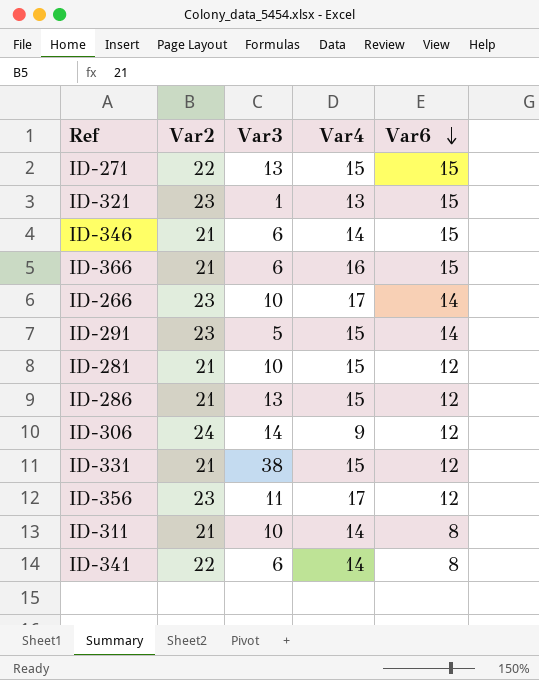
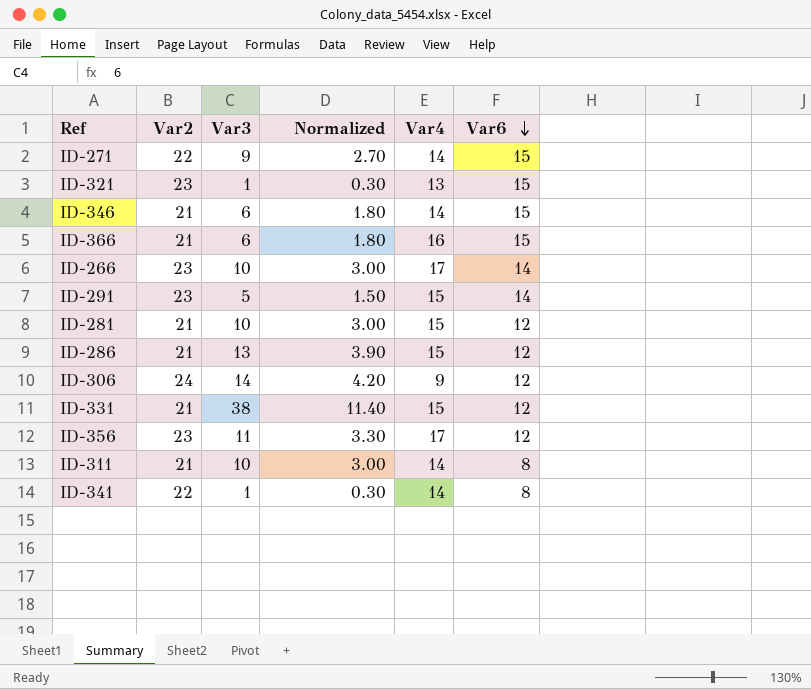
column Normalized | formula: none -> [Var3] * 0.3
ID-271 | Var3: 13 -> 9
ID-271 | Var4: 15 -> 14
ID-341 | Var3: 6 -> 1

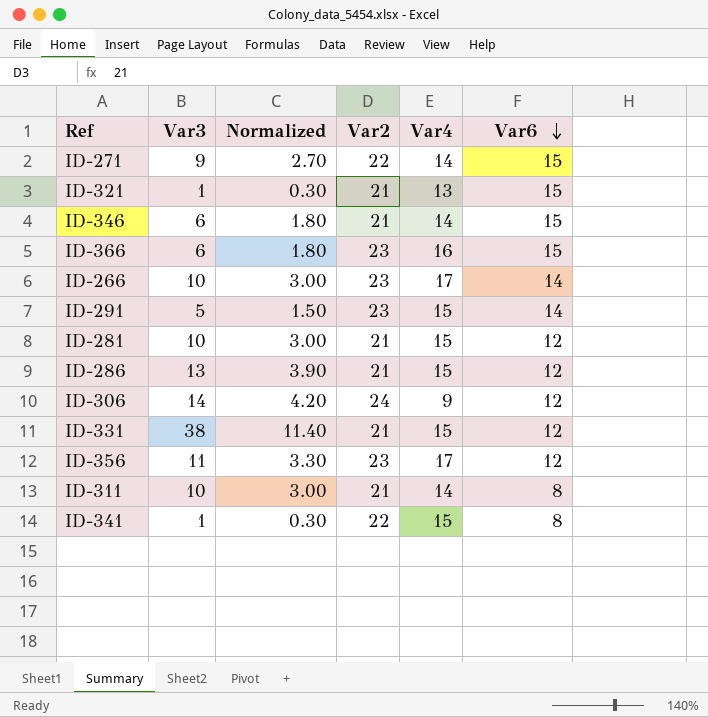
column Var2 | position: 2 -> 4
ID-321 | Var2: 23 -> 21
ID-366 | Var2: 21 -> 23
ID-341 | Var4: 14 -> 15

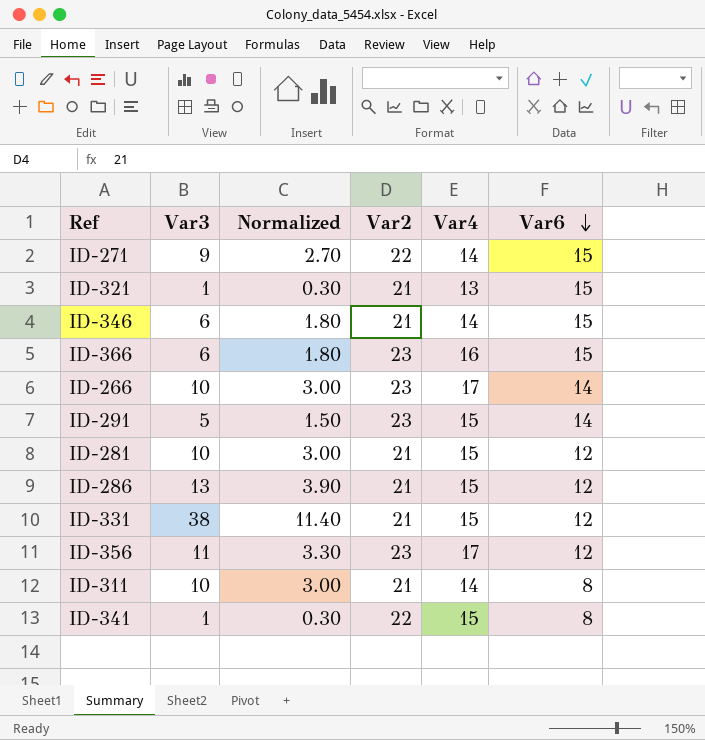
row ID-306: 14 | 4.20 | 24 | 9 | 12 -> none

